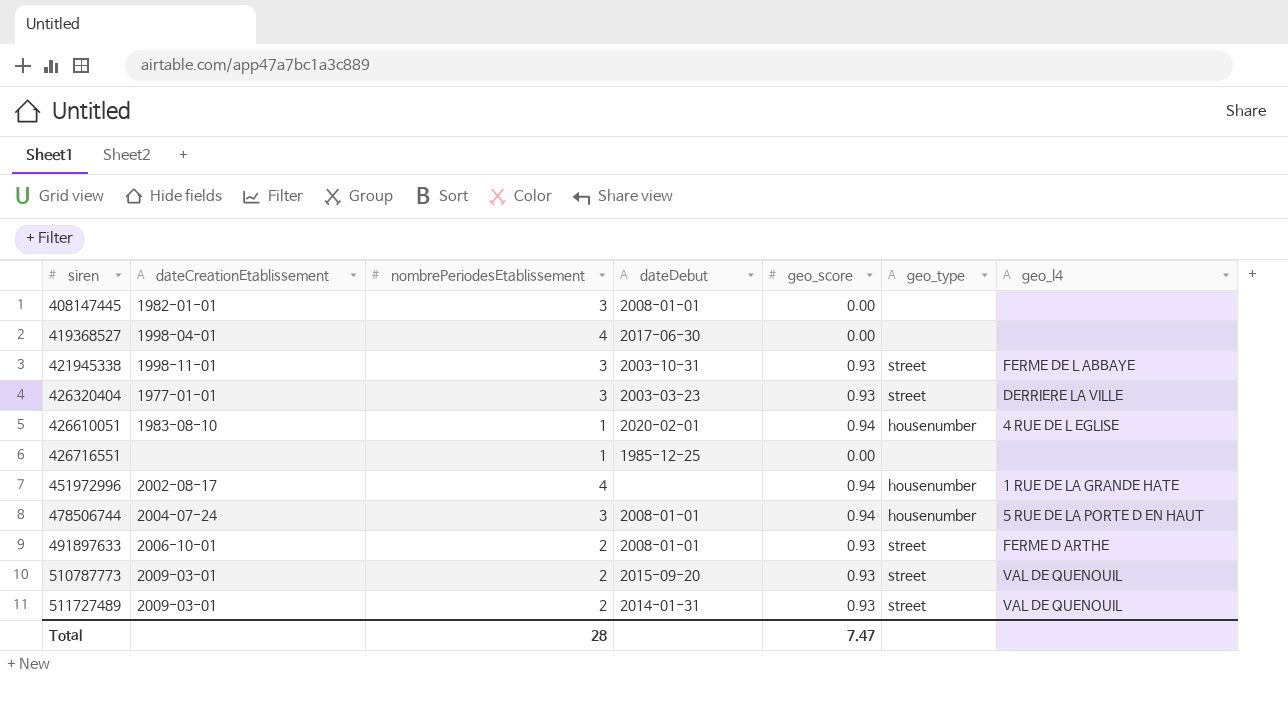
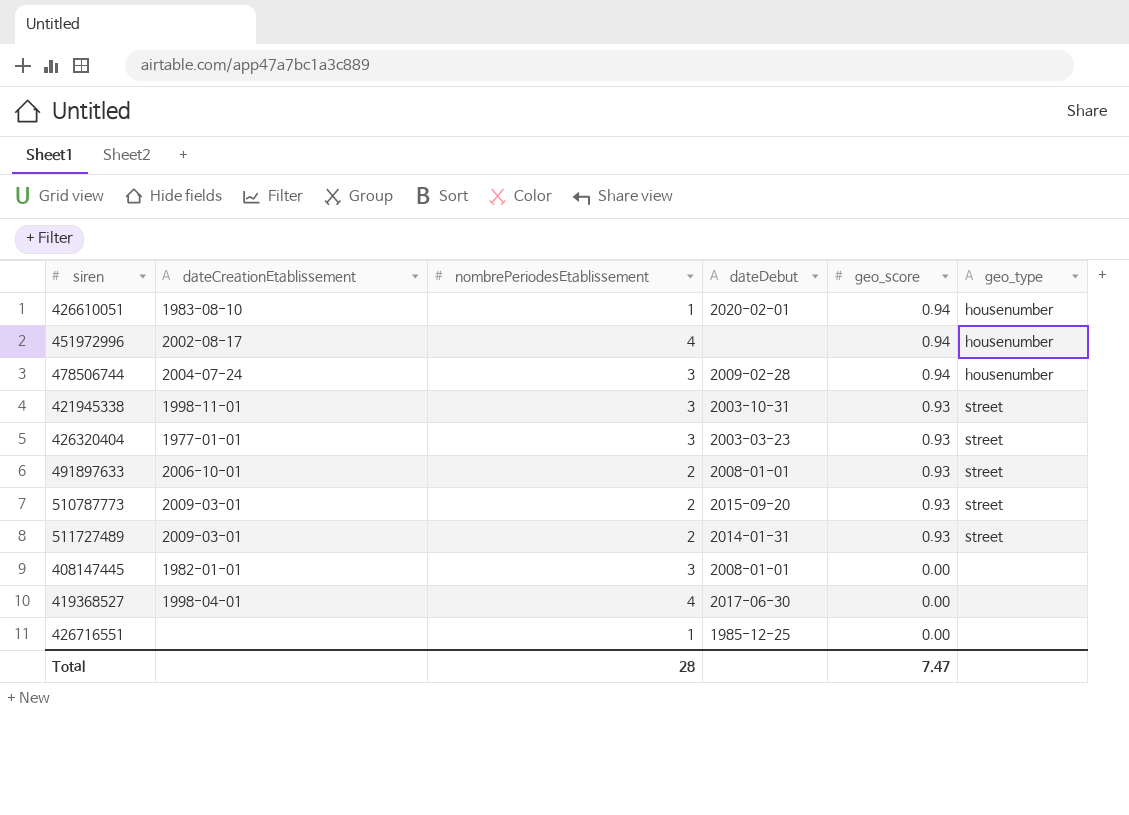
row order: siren ascending -> geo_score descending
column geo_l4 | position: 7 -> none
478506744 | dateDebut: 2008-01-01 -> 2009-02-28

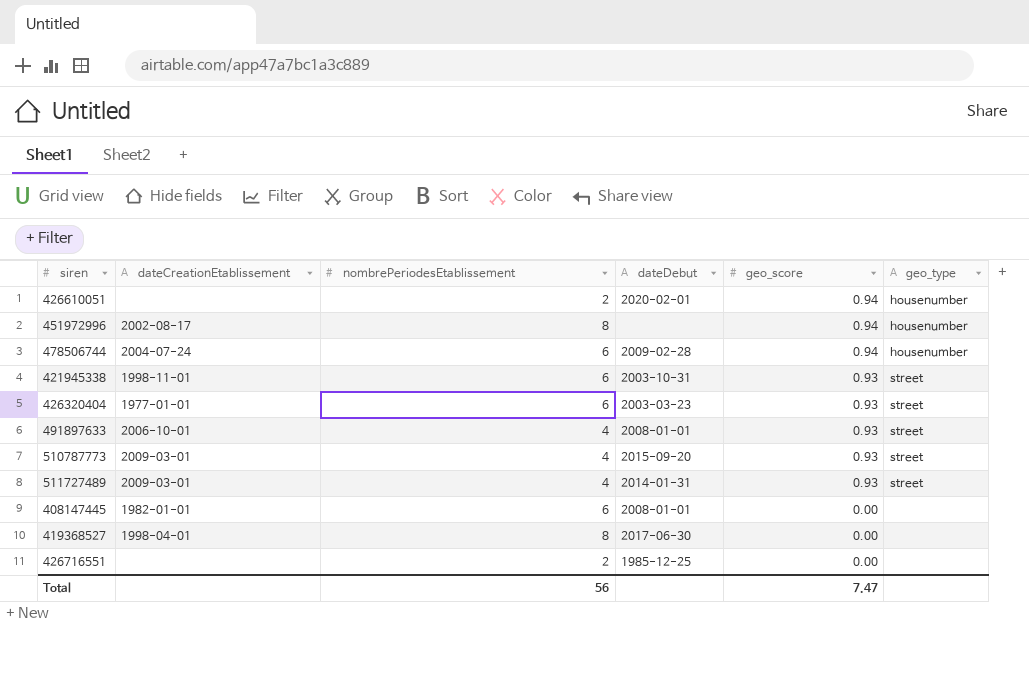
426610051 | dateCreationEtablissement: 1983-08-10 -> none
426610051 | nombrePeriodesEtablissement: 1 -> 2
451972996 | nombrePeriodesEtablissement: 4 -> 8
478506744 | nombrePeriodesEtablissement: 3 -> 6
421945338 | nombrePeriodesEtablissement: 3 -> 6
426320404 | nombrePeriodesEtablissement: 3 -> 6
491897633 | nombrePeriodesEtablissement: 2 -> 4
510787773 | nombrePeriodesEtablissement: 2 -> 4
511727489 | nombrePeriodesEtablissement: 2 -> 4
408147445 | nombrePeriodesEtablissement: 3 -> 6
419368527 | nombrePeriodesEtablissement: 4 -> 8
426716551 | nombrePeriodesEtablissement: 1 -> 2
Total | nombrePeriodesEtablissement: 28 -> 56

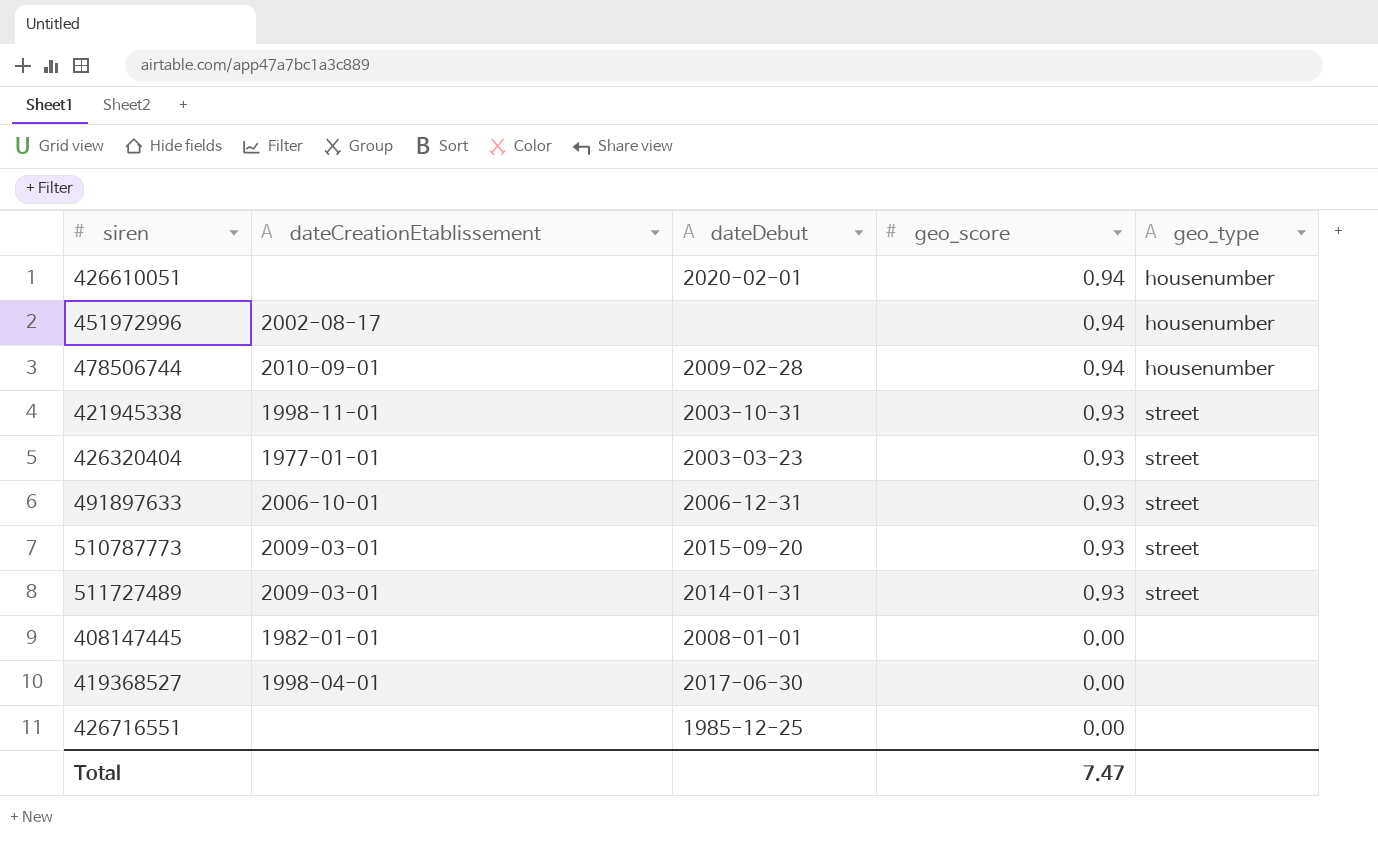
column nombrePeriodesEtablissement | position: 3 -> none
478506744 | dateCreationEtablissement: 2004-07-24 -> 2010-09-01
491897633 | dateDebut: 2008-01-01 -> 2006-12-31

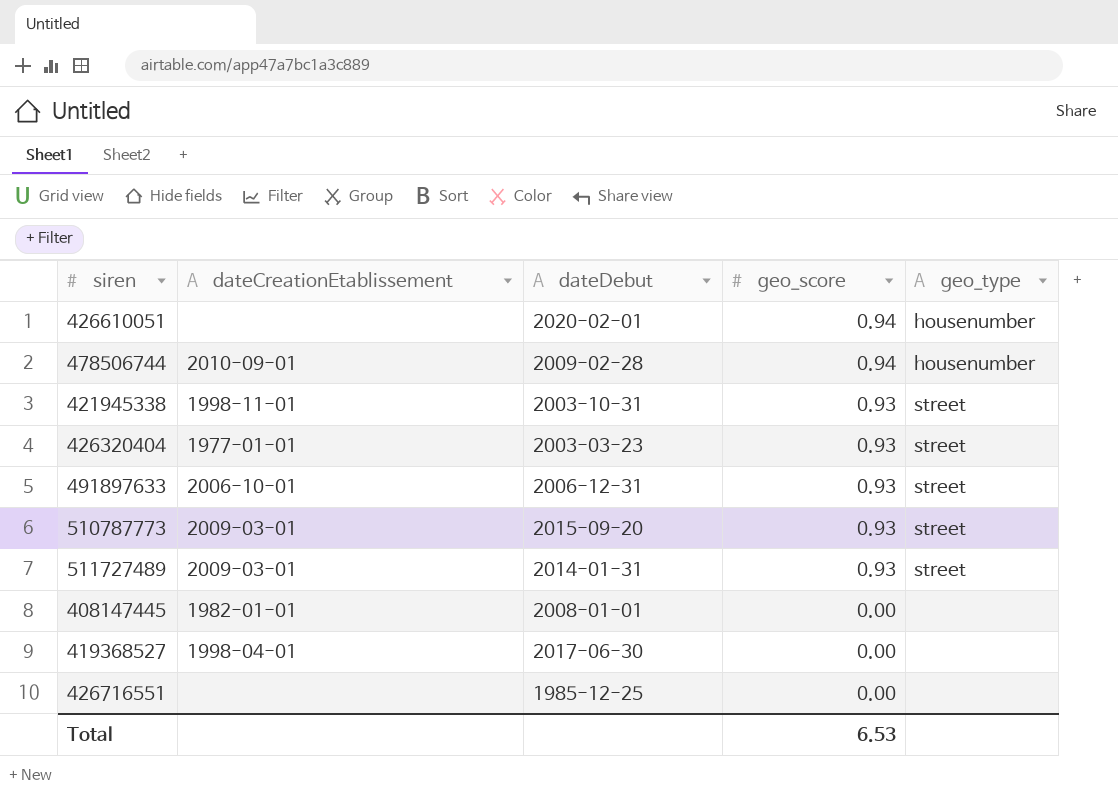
row 451972996: 2002-08-17 | none | 0.94 | housenumber -> none
Total | geo_score: 7.47 -> 6.53

